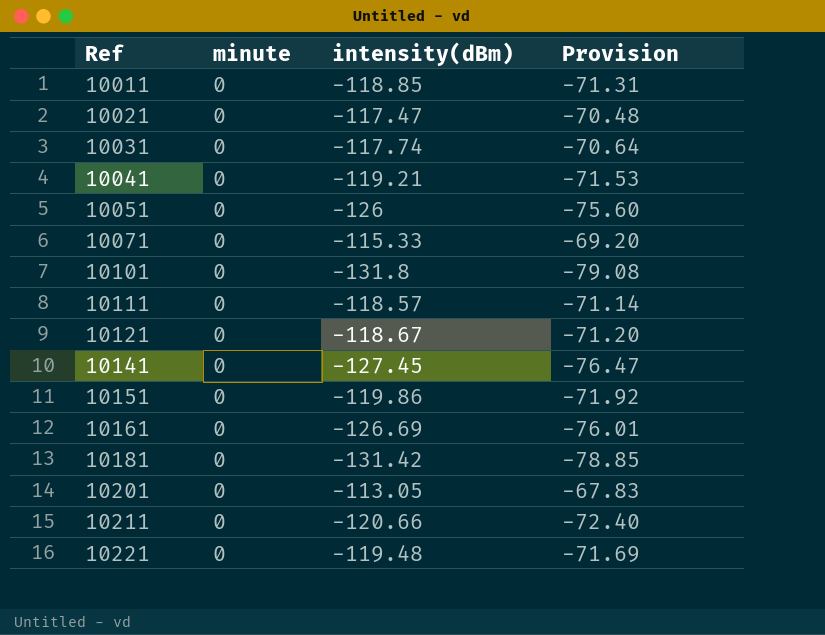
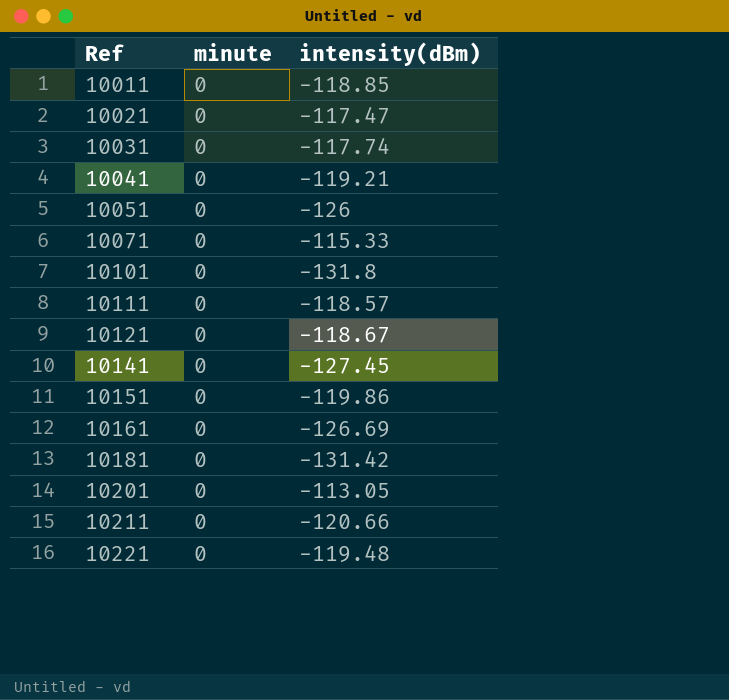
column Provision | formula: [intensity(dBm)] * 0.6 -> none

